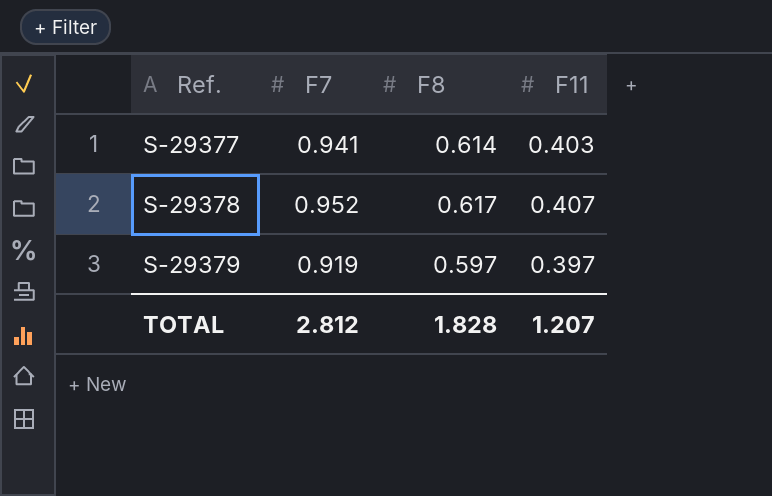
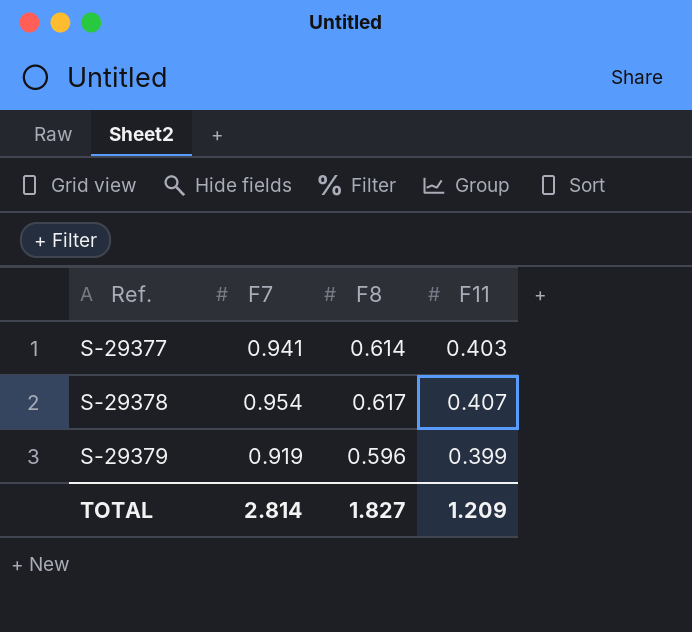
S-29378 | F7: 0.952 -> 0.954
S-29379 | F8: 0.597 -> 0.596
S-29379 | F11: 0.397 -> 0.399
TOTAL | F7: 2.812 -> 2.814
TOTAL | F8: 1.828 -> 1.827
TOTAL | F11: 1.207 -> 1.209

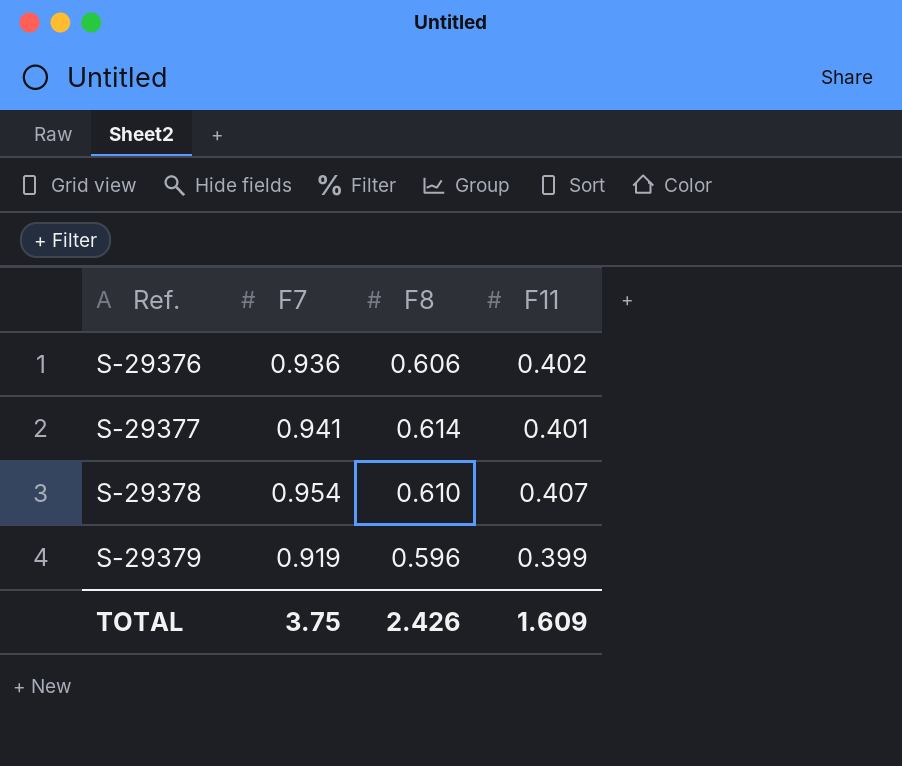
row S-29376: none -> 0.936 | 0.606 | 0.402
S-29377 | F11: 0.403 -> 0.401
S-29378 | F8: 0.617 -> 0.610
TOTAL | F7: 2.814 -> 3.75
TOTAL | F8: 1.827 -> 2.426
TOTAL | F11: 1.209 -> 1.609

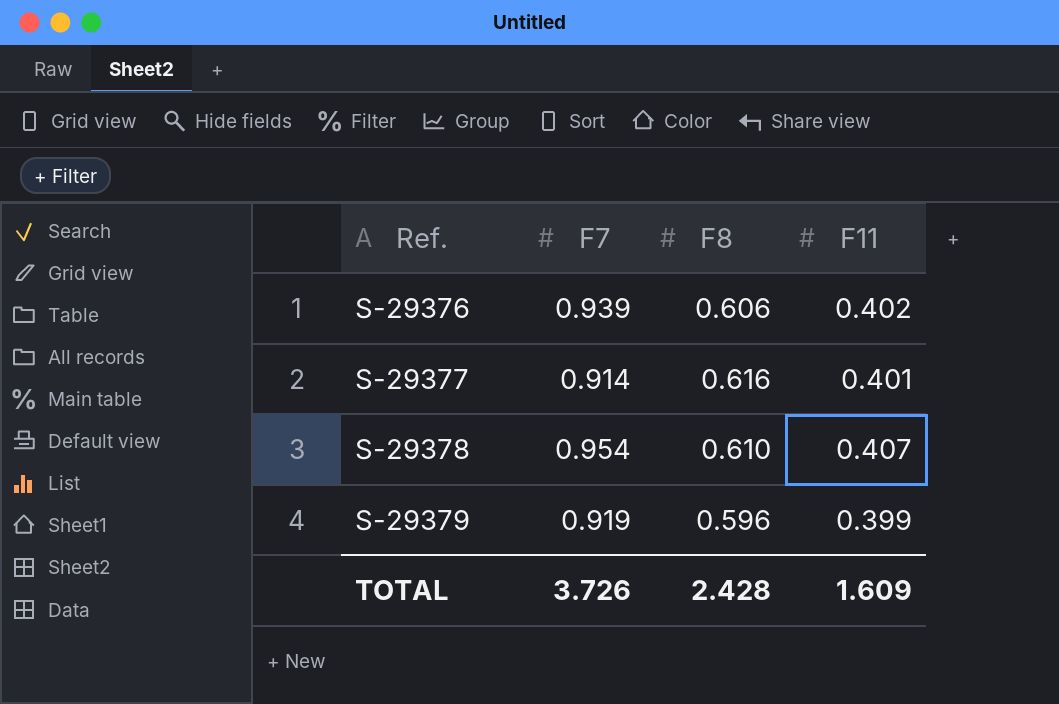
S-29376 | F7: 0.936 -> 0.939
S-29377 | F7: 0.941 -> 0.914
S-29377 | F8: 0.614 -> 0.616
TOTAL | F7: 3.75 -> 3.726
TOTAL | F8: 2.426 -> 2.428

